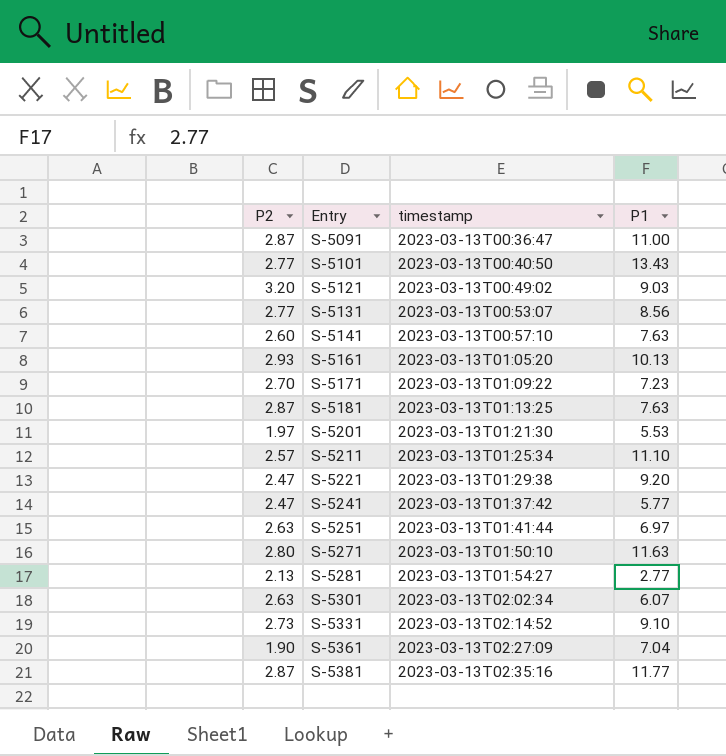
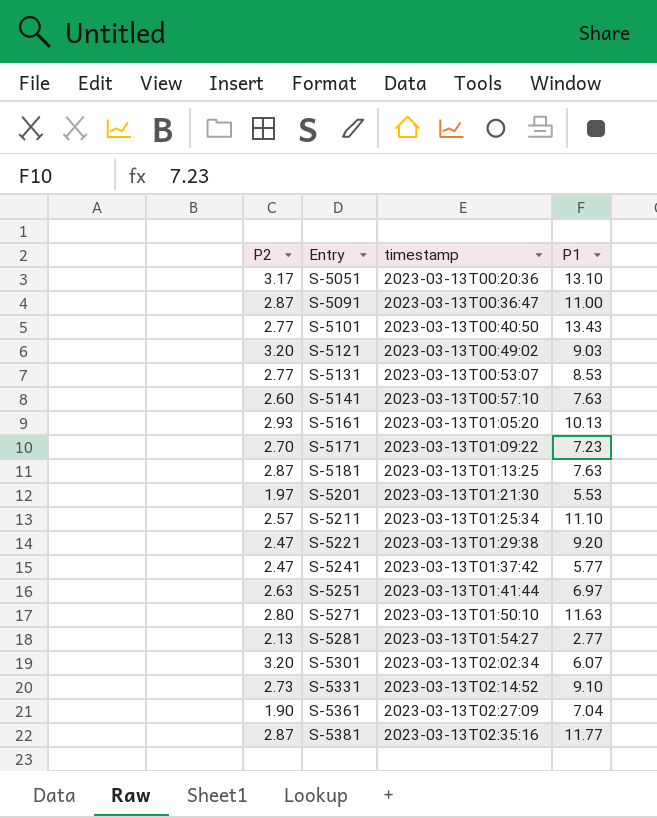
row S-5051: none -> 3.17 | 2023-03-13T00:20:36 | 13.10
S-5131 | P1: 8.56 -> 8.53
S-5301 | P2: 2.63 -> 3.20

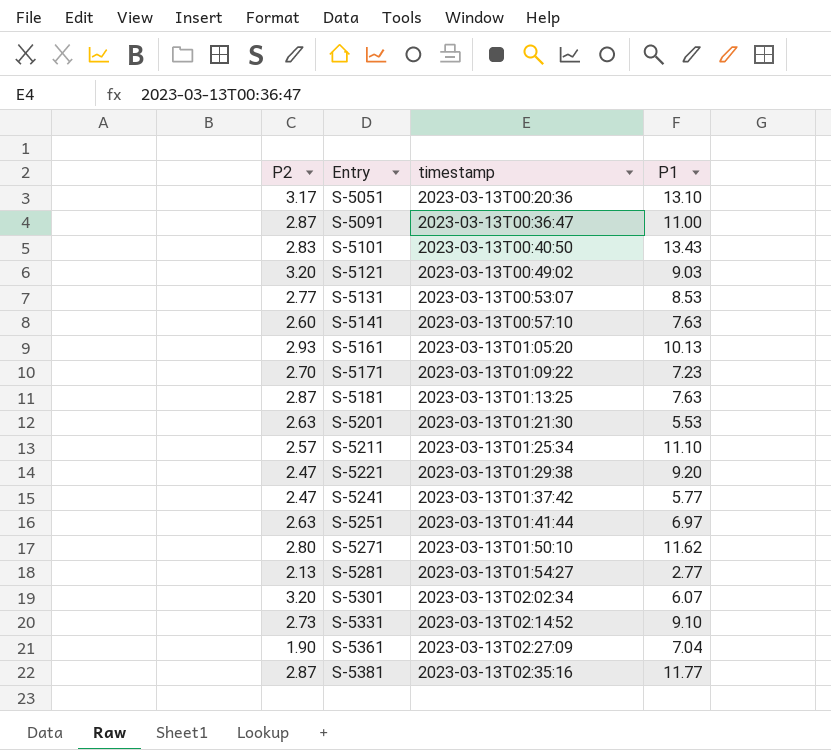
S-5101 | P2: 2.77 -> 2.83
S-5201 | P2: 1.97 -> 2.63
S-5271 | P1: 11.63 -> 11.62

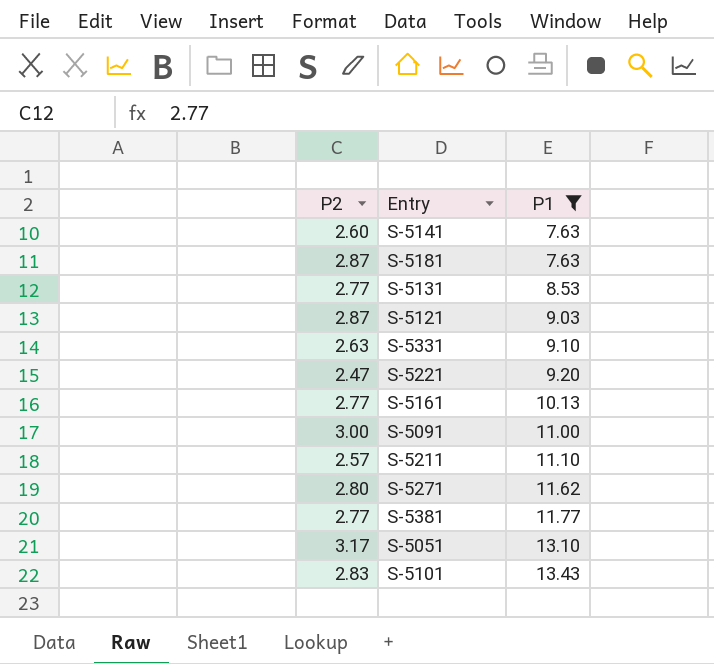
filter: none -> P1 >= 7.63
row order: Entry ascending -> P1 ascending
column timestamp | position: 3 -> none
S-5121 | P2: 3.20 -> 2.87
S-5331 | P2: 2.73 -> 2.63
S-5161 | P2: 2.93 -> 2.77
S-5091 | P2: 2.87 -> 3.00
S-5381 | P2: 2.87 -> 2.77

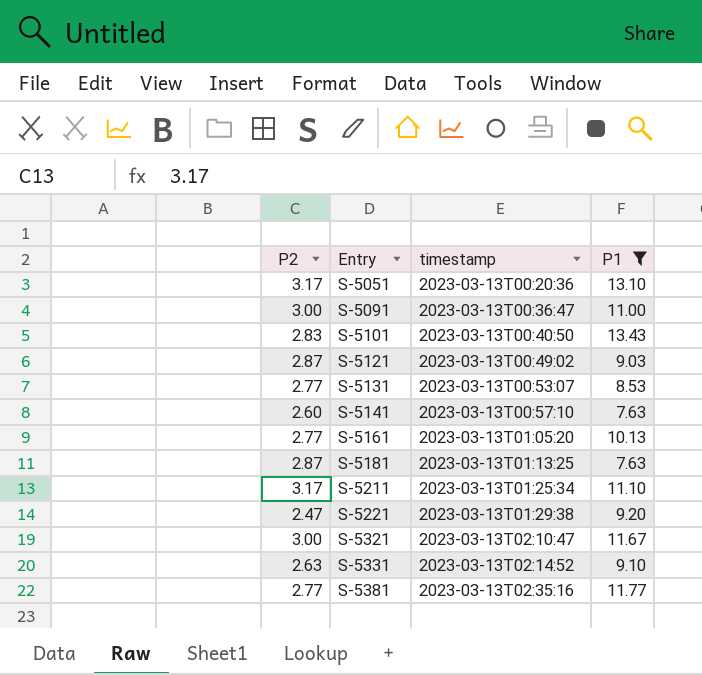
row order: P1 ascending -> Entry ascending
column timestamp | position: none -> 3
row S-5271: 2.80 | 11.62 -> none
S-5211 | P2: 2.57 -> 3.17
row S-5321: none -> 3.00 | 2023-03-13T02:10:47 | 11.67

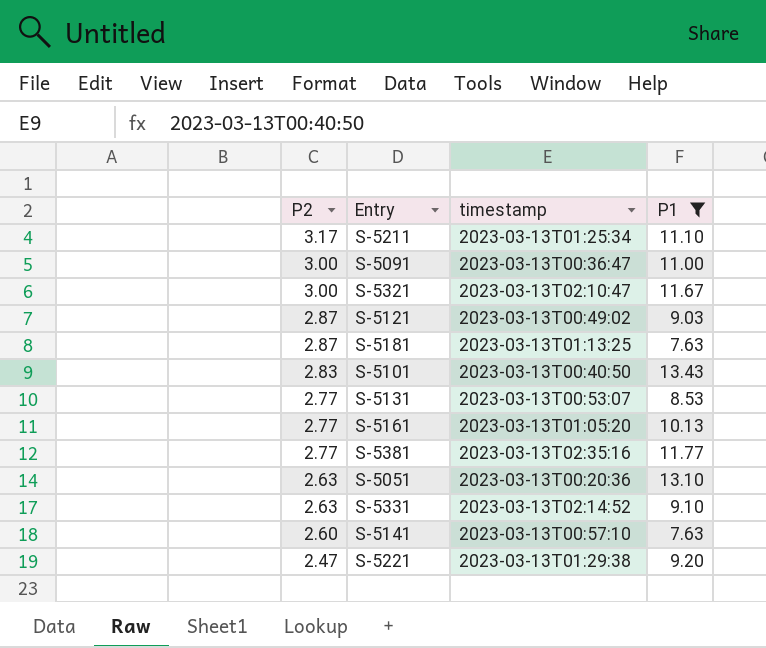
row order: Entry ascending -> P2 descending
S-5051 | P2: 3.17 -> 2.63

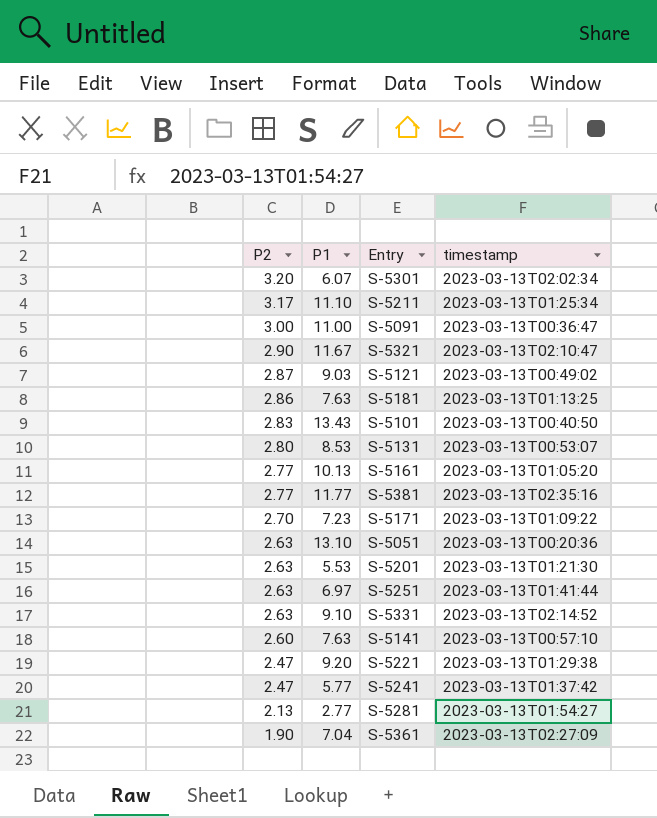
filter: P1 >= 7.63 -> none
column P1 | position: 4 -> 2
S-5321 | P2: 3.00 -> 2.90
S-5181 | P2: 2.87 -> 2.86
S-5131 | P2: 2.77 -> 2.80

